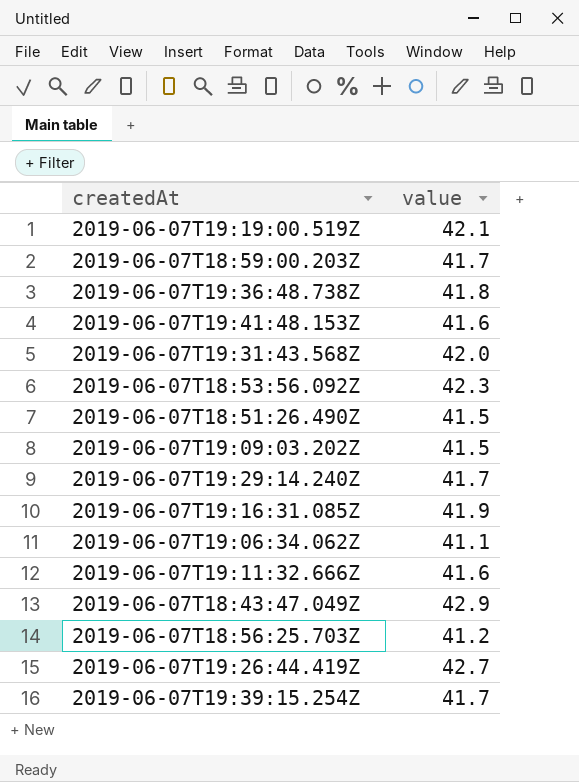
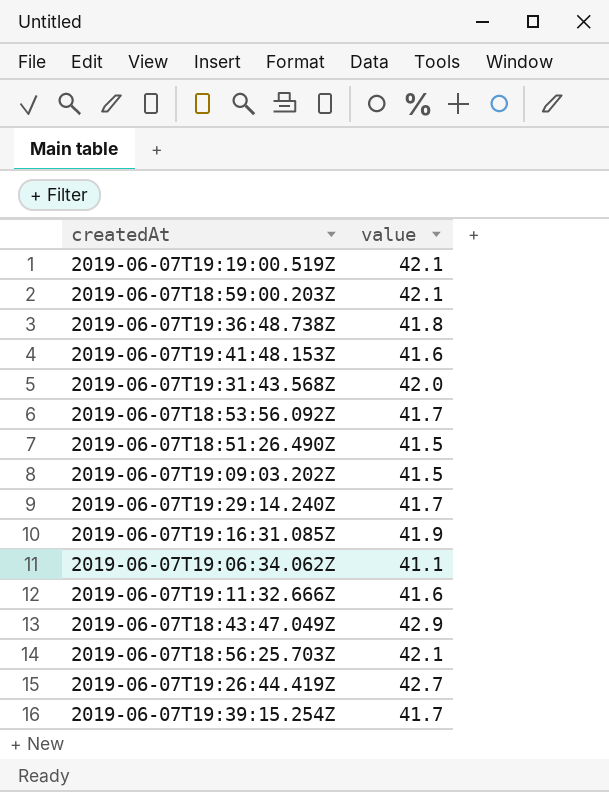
2019-06-07T18:59:00.203Z | value: 41.7 -> 42.1
2019-06-07T18:53:56.092Z | value: 42.3 -> 41.7
2019-06-07T18:56:25.703Z | value: 41.2 -> 42.1

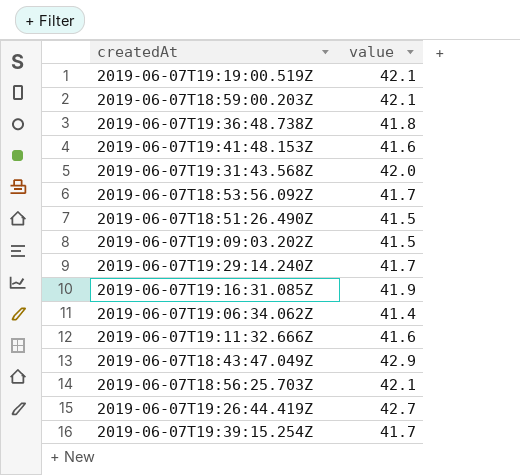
2019-06-07T19:06:34.062Z | value: 41.1 -> 41.4

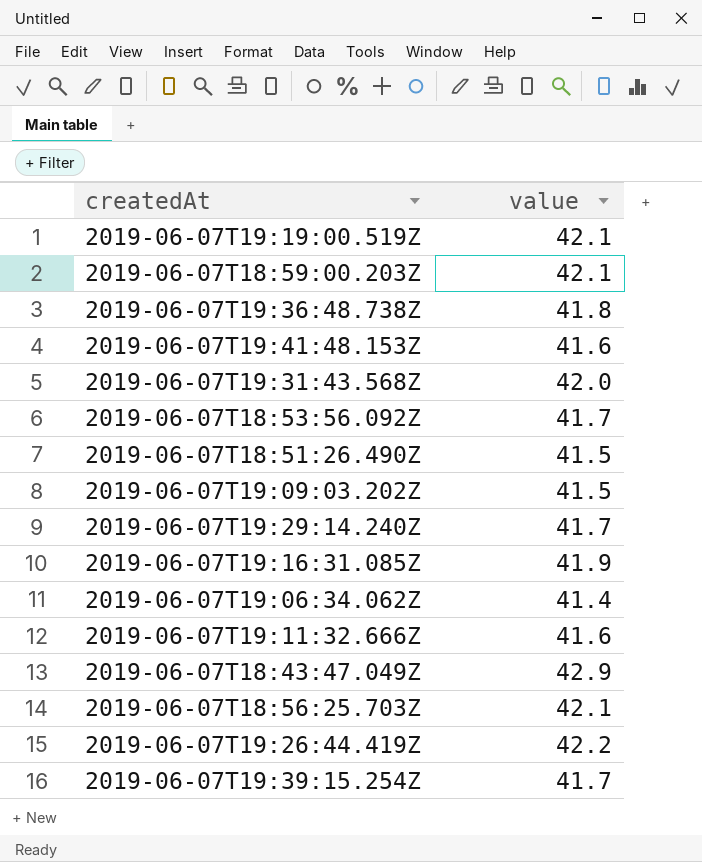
2019-06-07T19:26:44.419Z | value: 42.7 -> 42.2

